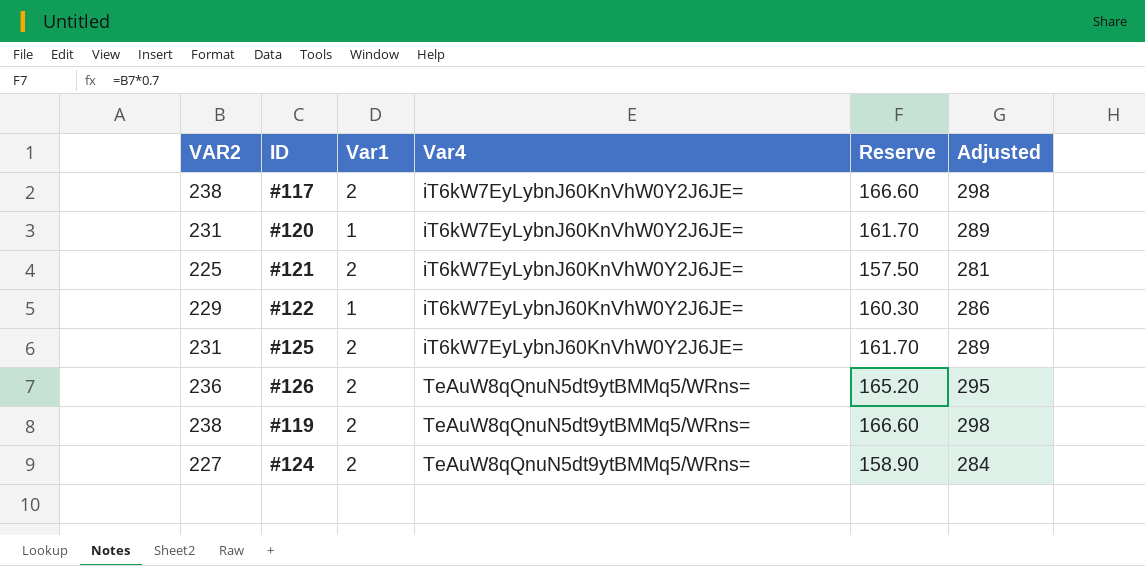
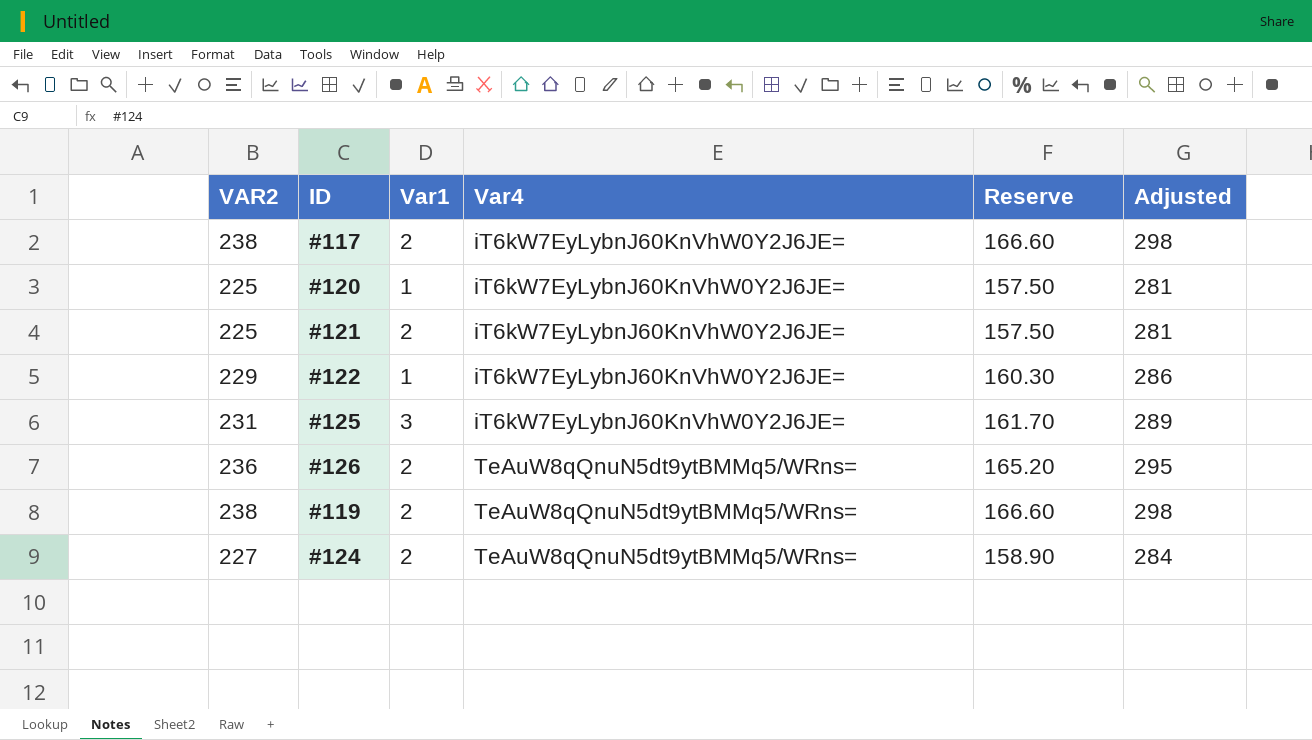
#120 | VAR2: 231 -> 225
#120 | Reserve: 161.70 -> 157.50
#120 | Adjusted: 289 -> 281
#125 | Var1: 2 -> 3

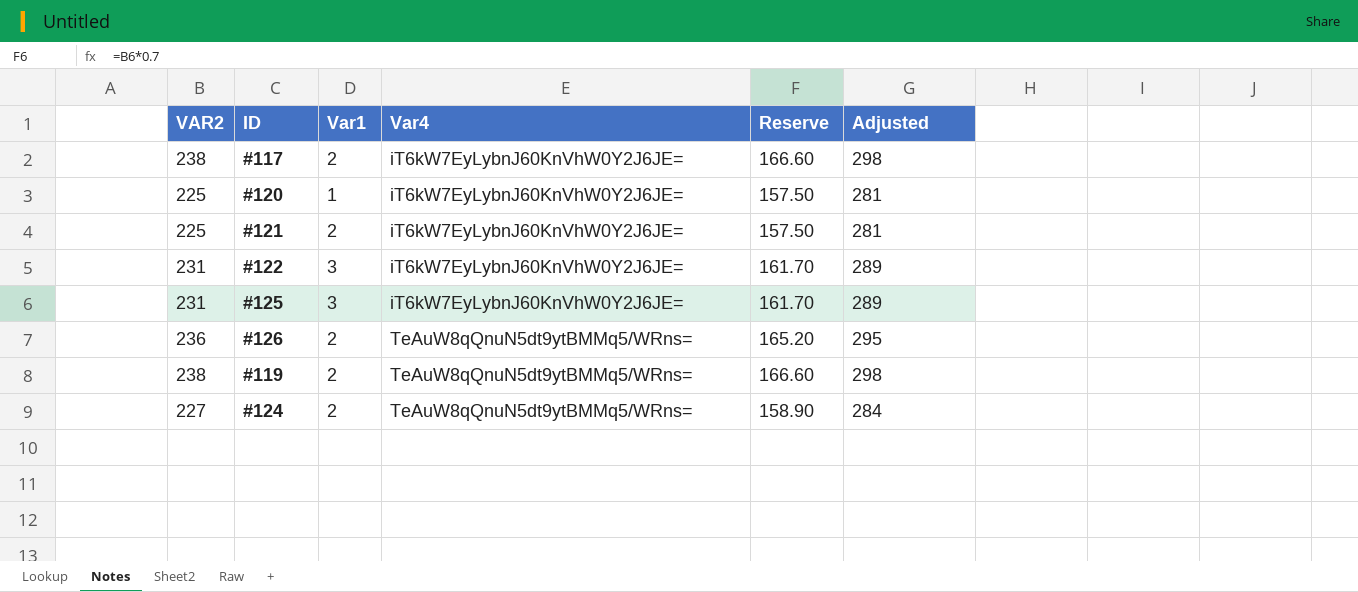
#122 | VAR2: 229 -> 231
#122 | Var1: 1 -> 3
#122 | Reserve: 160.30 -> 161.70
#122 | Adjusted: 286 -> 289

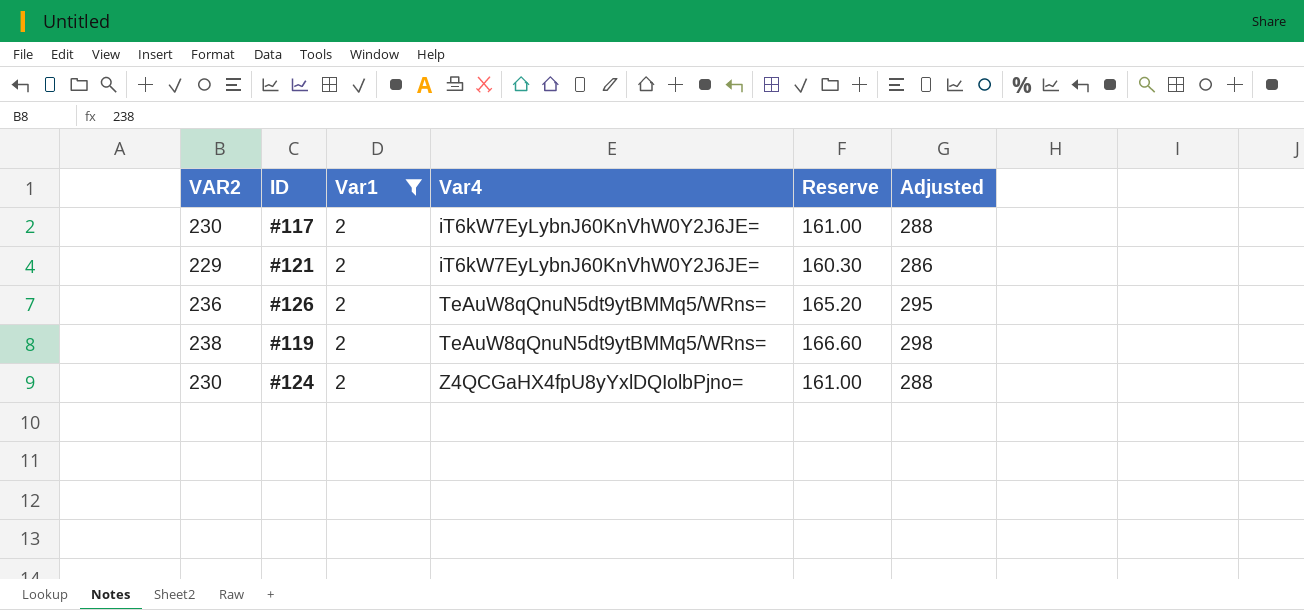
filter: none -> Var1 = 2
#117 | VAR2: 238 -> 230
#117 | Reserve: 166.60 -> 161.00
#117 | Adjusted: 298 -> 288
#121 | VAR2: 225 -> 229
#121 | Reserve: 157.50 -> 160.30
#121 | Adjusted: 281 -> 286
#124 | VAR2: 227 -> 230
#124 | Var4: TeAuW8qQnuN5dt9ytBMMq5/WRns= -> Z4QCGaHX4fpU8yYxlDQIolbPjno=
#124 | Reserve: 158.90 -> 161.00
#124 | Adjusted: 284 -> 288

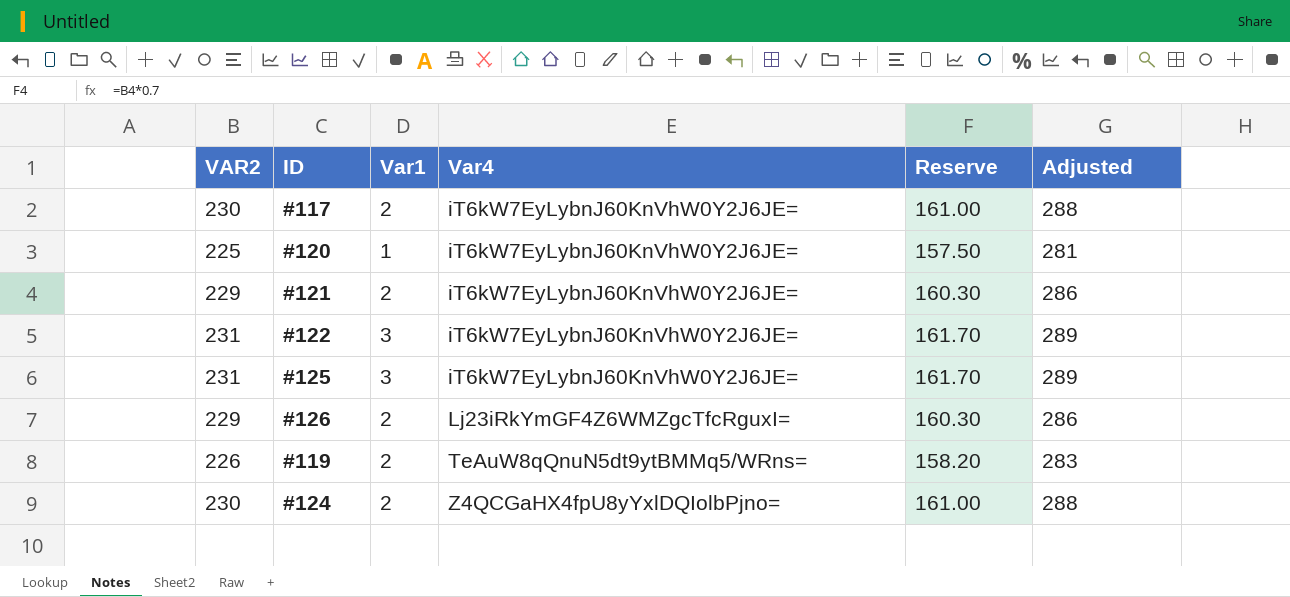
filter: Var1 = 2 -> none
#126 | VAR2: 236 -> 229
#126 | Var4: TeAuW8qQnuN5dt9ytBMMq5/WRns= -> Lj23iRkYmGF4Z6WMZgcTfcRguxI=
#126 | Reserve: 165.20 -> 160.30
#126 | Adjusted: 295 -> 286
#119 | VAR2: 238 -> 226
#119 | Reserve: 166.60 -> 158.20
#119 | Adjusted: 298 -> 283

